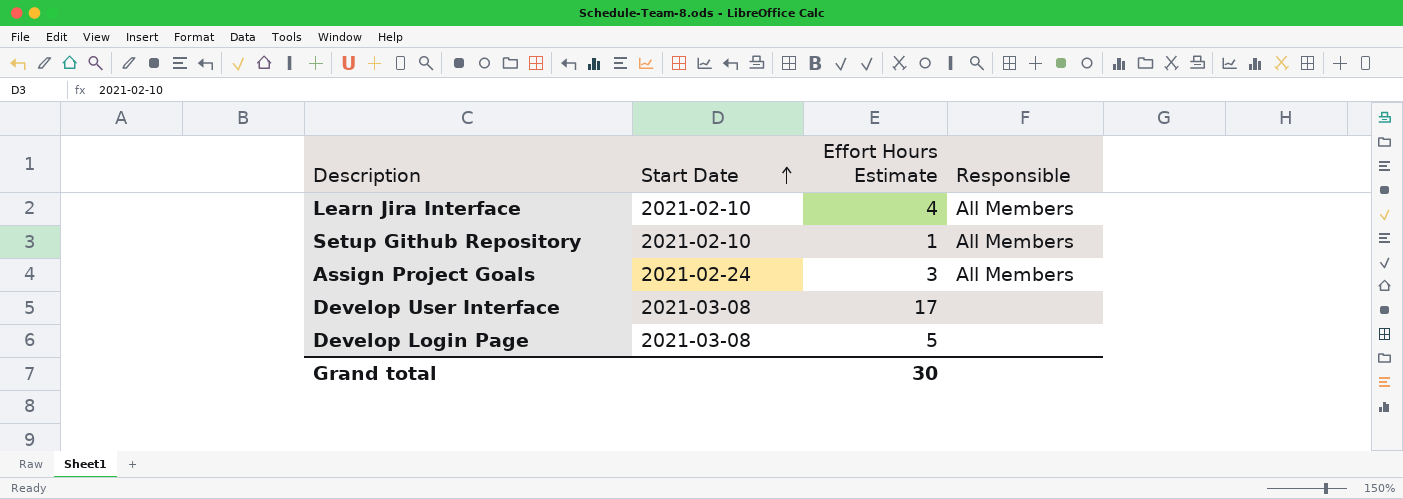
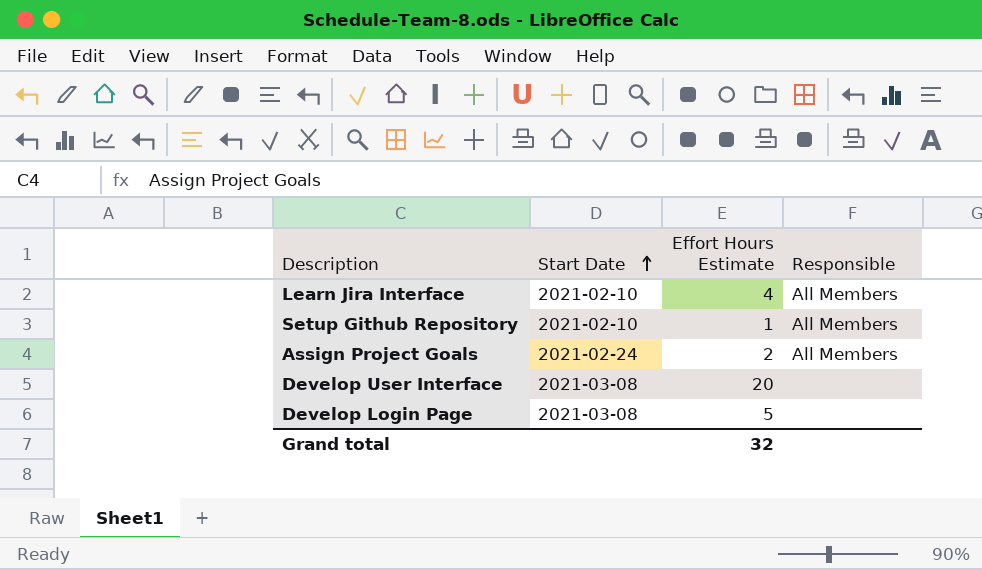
Assign Project Goals | Effort Hours Estimate: 3 -> 2
Develop User Interface | Effort Hours Estimate: 17 -> 20
Grand total | Effort Hours Estimate: 30 -> 32

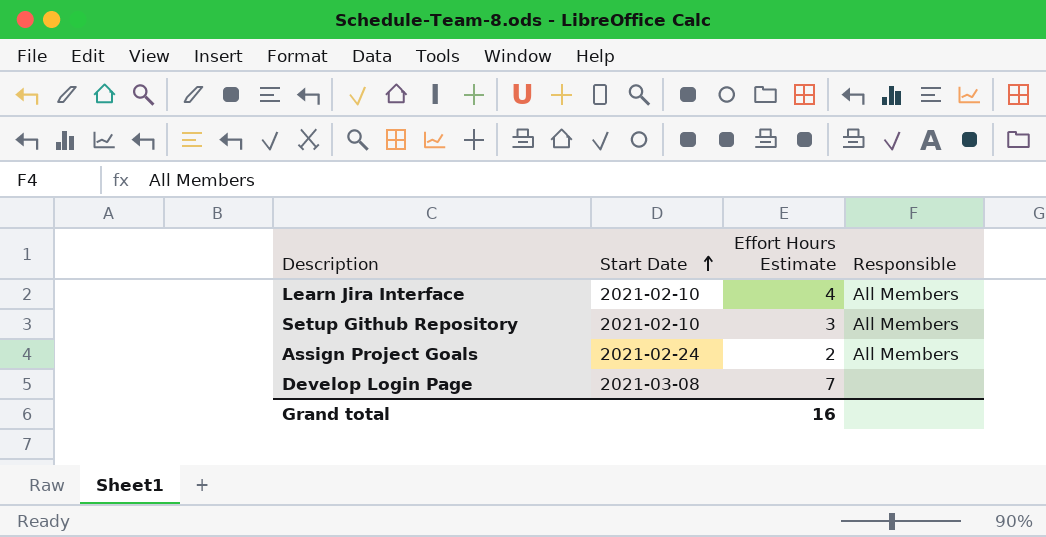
row Develop User Interface: 2021-03-08 | 20 | none -> none
Setup Github Repository | Effort Hours Estimate: 1 -> 3
Develop Login Page | Effort Hours Estimate: 5 -> 7
Grand total | Effort Hours Estimate: 32 -> 16

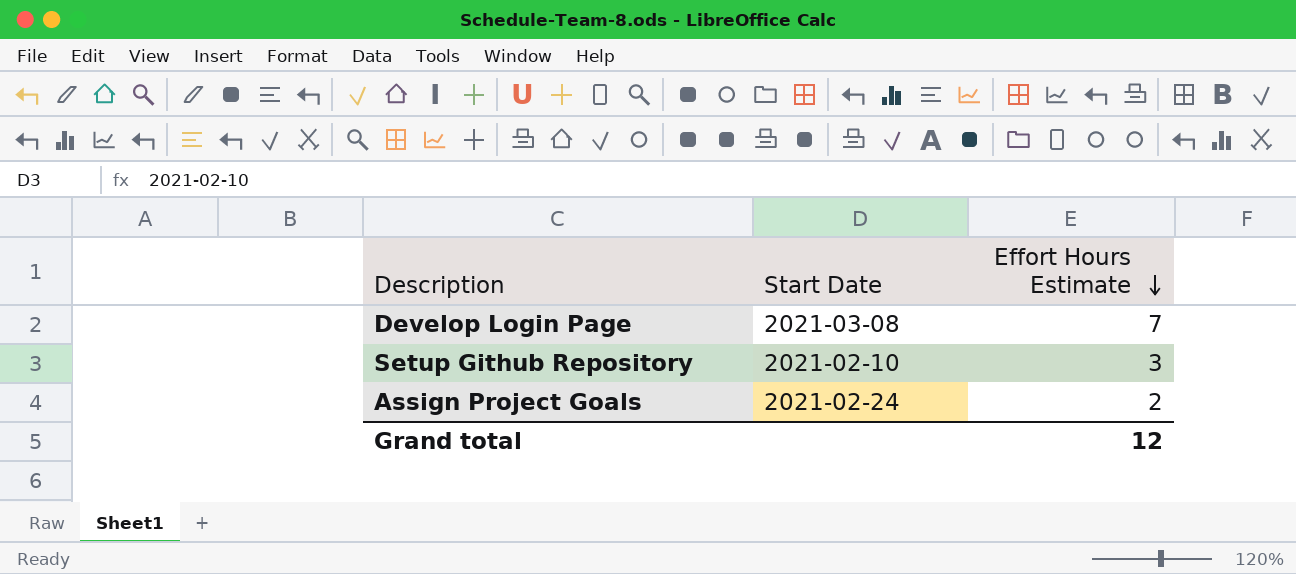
row order: Start Date ascending -> Effort Hours Estimate descending
column Responsible | position: 4 -> none
row Learn Jira Interface: 2021-02-10 | 4 | All Members -> none
Grand total | Effort Hours Estimate: 16 -> 12

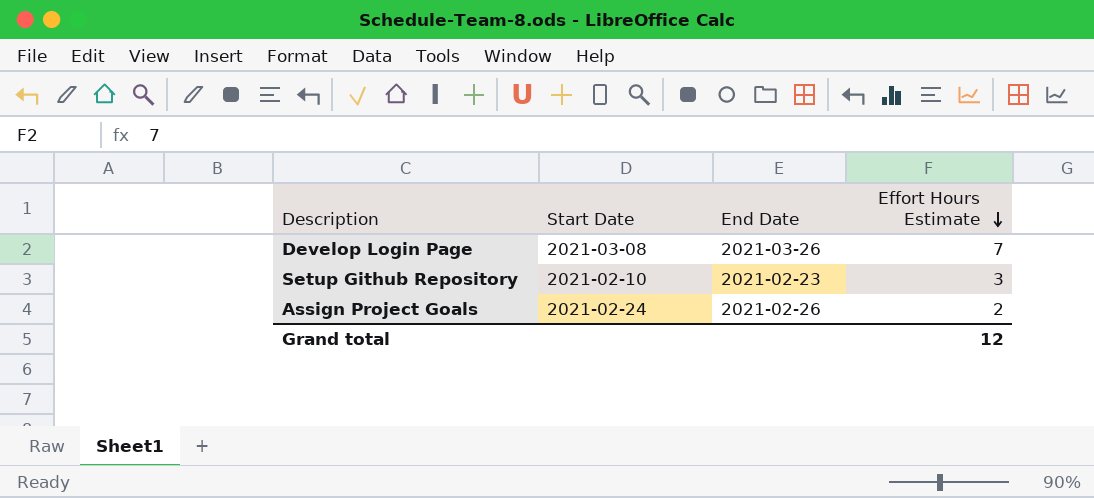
column End Date | position: none -> 3

